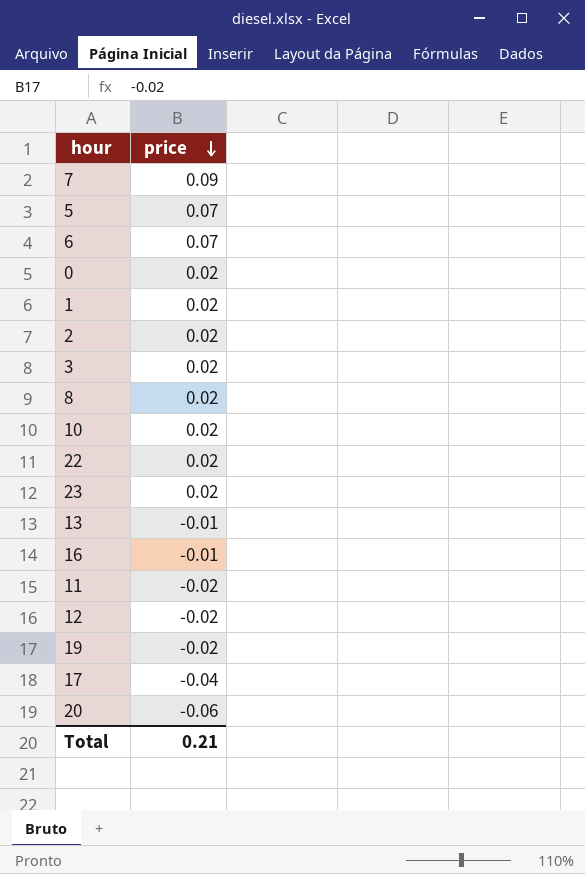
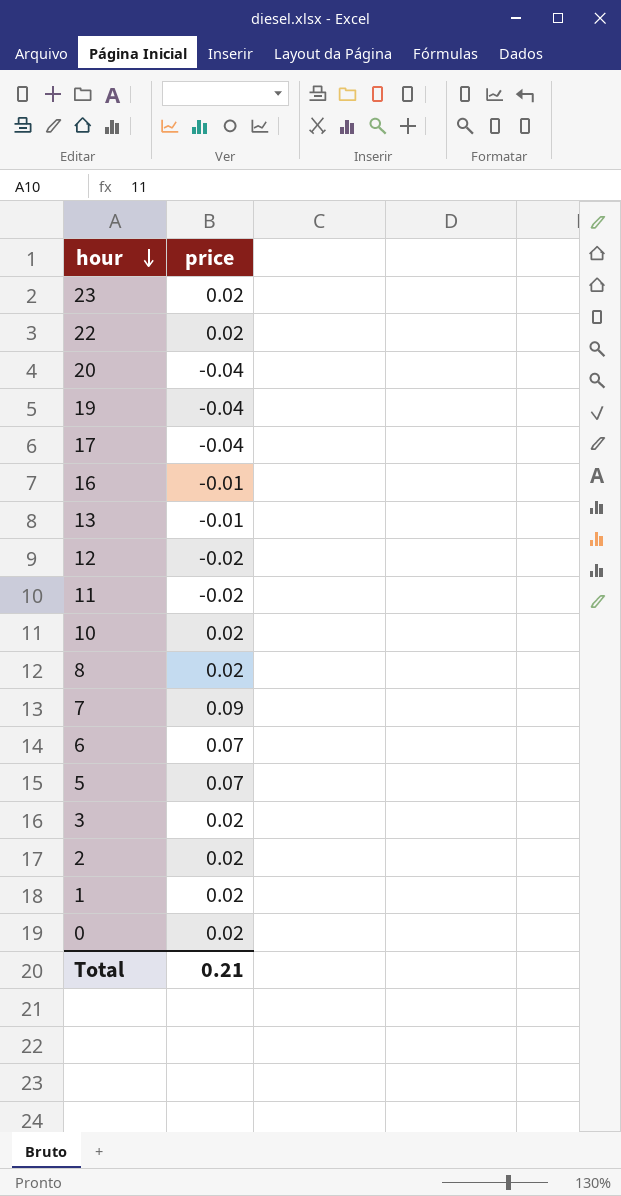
row order: price descending -> hour descending
20 | price: -0.06 -> -0.04
19 | price: -0.02 -> -0.04

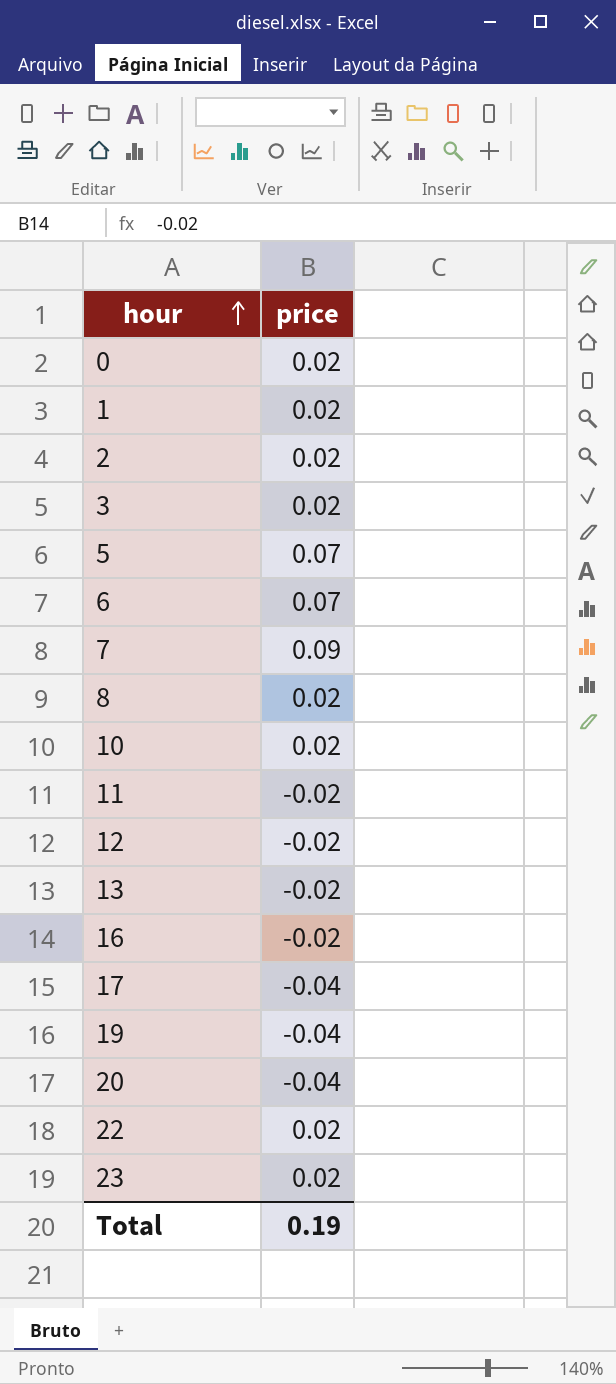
row order: hour descending -> hour ascending
13 | price: -0.01 -> -0.02
16 | price: -0.01 -> -0.02
Total | price: 0.21 -> 0.19

